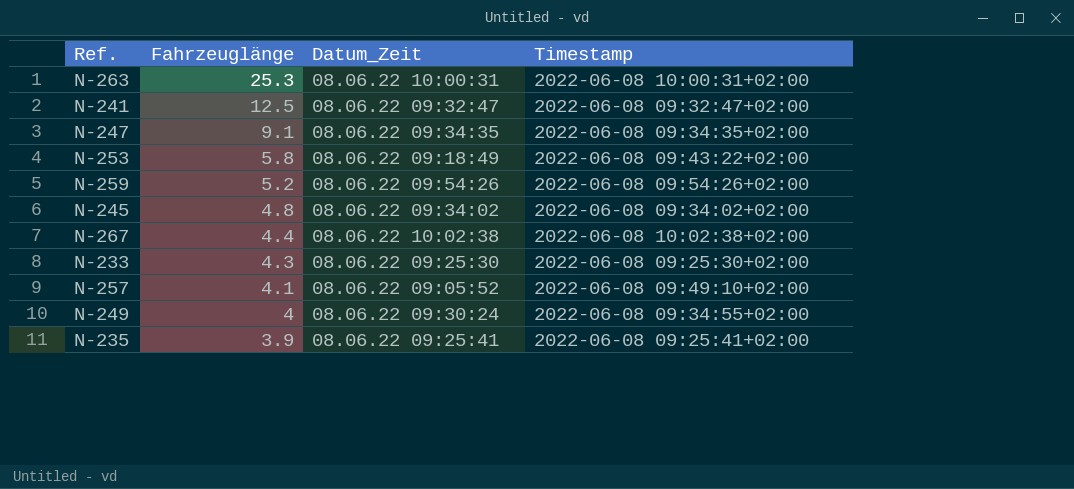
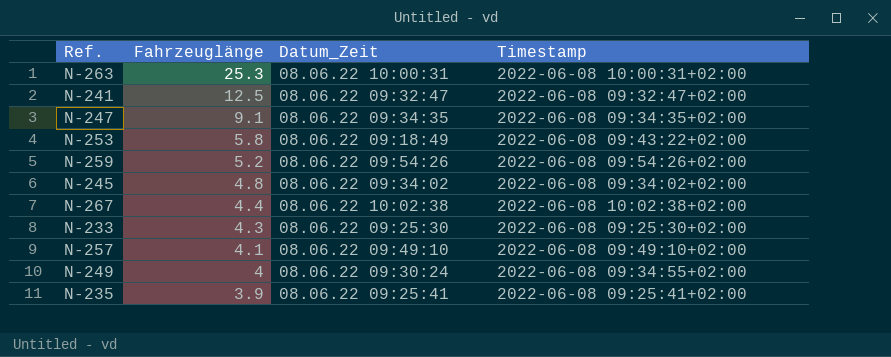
N-257 | Datum_Zeit: 08.06.22 09:05:52 -> 08.06.22 09:49:10

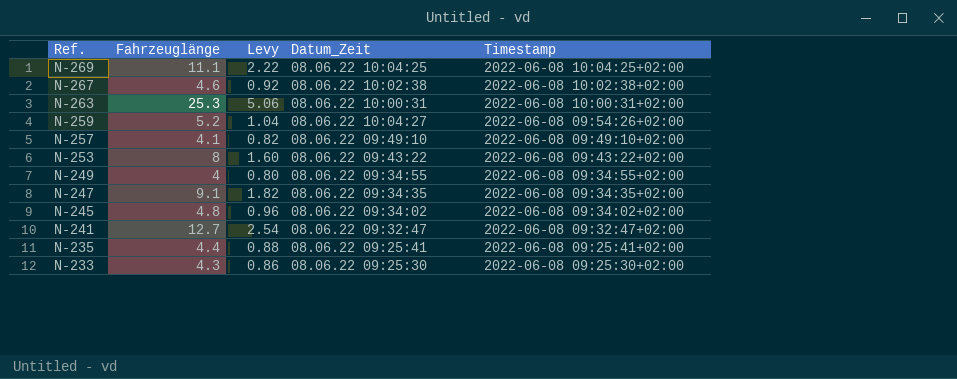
row order: Fahrzeuglänge descending -> Ref. descending
column Levy | formula: none -> [Fahrzeuglänge] * 0.2
row N-269: none -> 11.1 | 2.22 | 08.06.22 10:04:25 | 2022-06-08 10:04:25+02:00
N-267 | Fahrzeuglänge: 4.4 -> 4.6
N-259 | Datum_Zeit: 08.06.22 09:54:26 -> 08.06.22 10:04:27
N-253 | Fahrzeuglänge: 5.8 -> 8
N-253 | Datum_Zeit: 08.06.22 09:18:49 -> 08.06.22 09:43:22
N-249 | Datum_Zeit: 08.06.22 09:30:24 -> 08.06.22 09:34:55
N-241 | Fahrzeuglänge: 12.5 -> 12.7
N-235 | Fahrzeuglänge: 3.9 -> 4.4

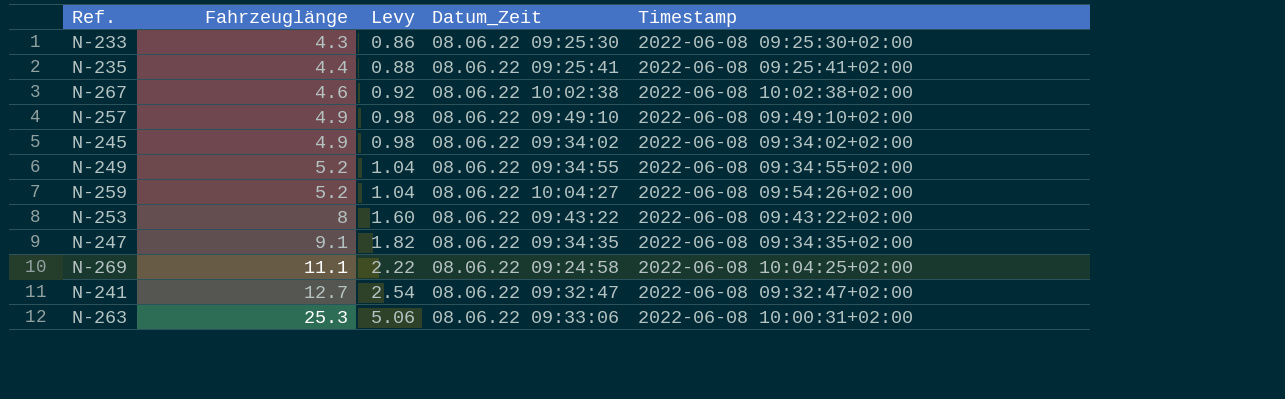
row order: Ref. descending -> Fahrzeuglänge ascending
N-257 | Fahrzeuglänge: 4.1 -> 4.9
N-257 | Levy: 0.82 -> 0.98
N-245 | Fahrzeuglänge: 4.8 -> 4.9
N-245 | Levy: 0.96 -> 0.98
N-249 | Fahrzeuglänge: 4 -> 5.2
N-249 | Levy: 0.80 -> 1.04
N-269 | Datum_Zeit: 08.06.22 10:04:25 -> 08.06.22 09:24:58
N-263 | Datum_Zeit: 08.06.22 10:00:31 -> 08.06.22 09:33:06

